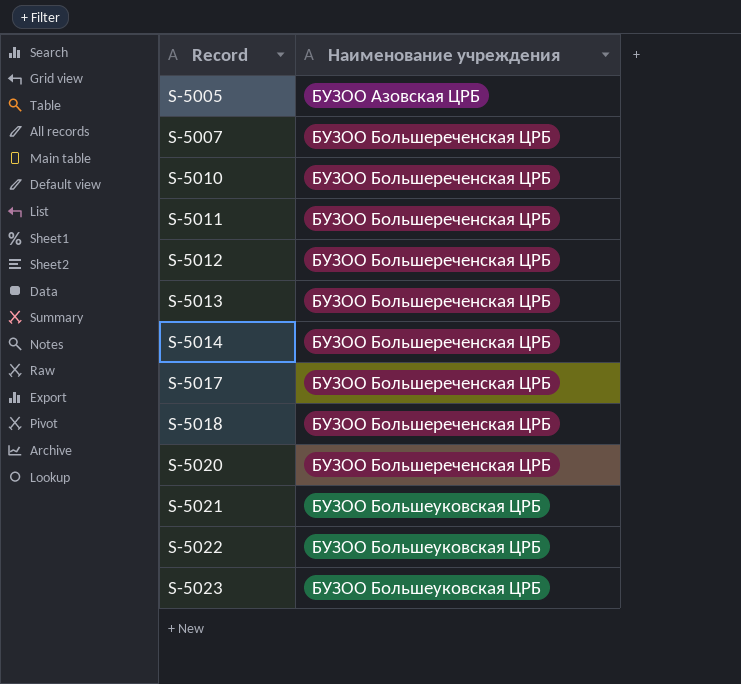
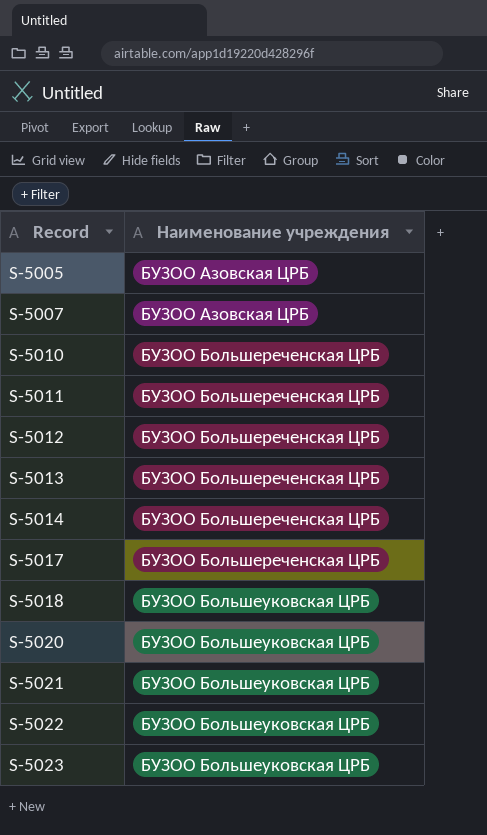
S-5007 | Наименование учреждения: БУЗОО Большереченская ЦРБ -> БУЗОО Азовская ЦРБ
S-5018 | Наименование учреждения: БУЗОО Большереченская ЦРБ -> БУЗОО Большеуковская ЦРБ
S-5020 | Наименование учреждения: БУЗОО Большереченская ЦРБ -> БУЗОО Большеуковская ЦРБ

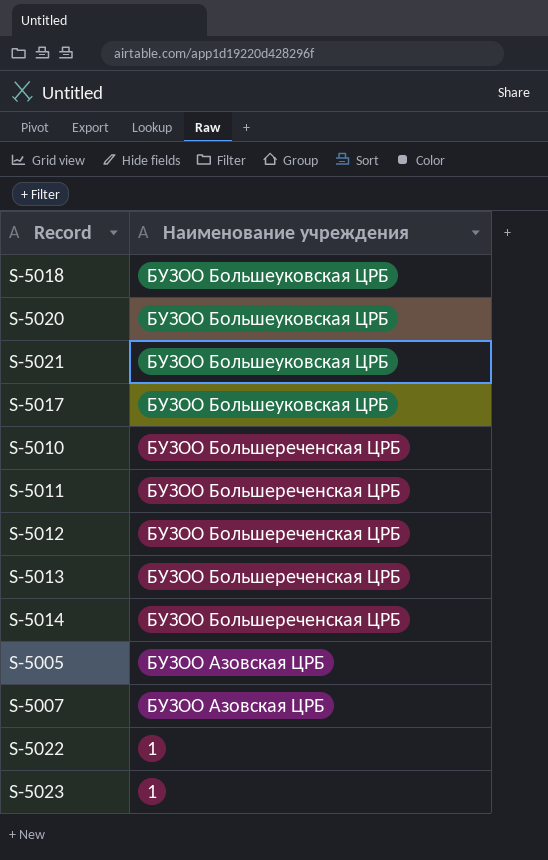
row order: Record ascending -> Наименование учреждения descending
S-5017 | Наименование учреждения: БУЗОО Большереченская ЦРБ -> БУЗОО Большеуковская ЦРБ
S-5022 | Наименование учреждения: БУЗОО Большеуковская ЦРБ -> 1
S-5023 | Наименование учреждения: БУЗОО Большеуковская ЦРБ -> 1

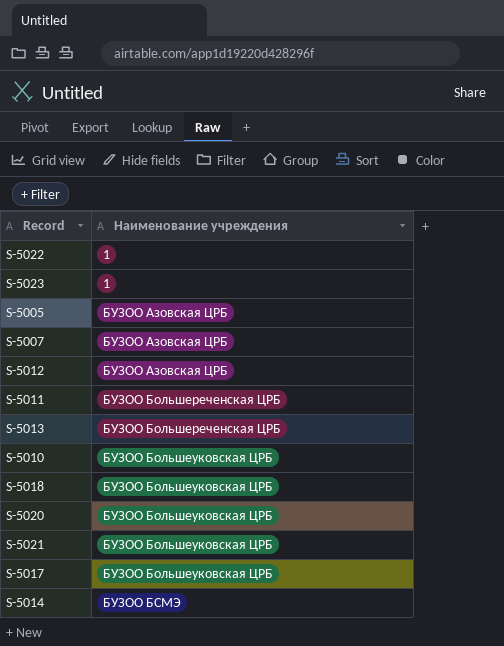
row order: Наименование учреждения descending -> Наименование учреждения ascending
S-5012 | Наименование учреждения: БУЗОО Большереченская ЦРБ -> БУЗОО Азовская ЦРБ
S-5010 | Наименование учреждения: БУЗОО Большереченская ЦРБ -> БУЗОО Большеуковская ЦРБ
S-5014 | Наименование учреждения: БУЗОО Большереченская ЦРБ -> БУЗОО БСМЭ

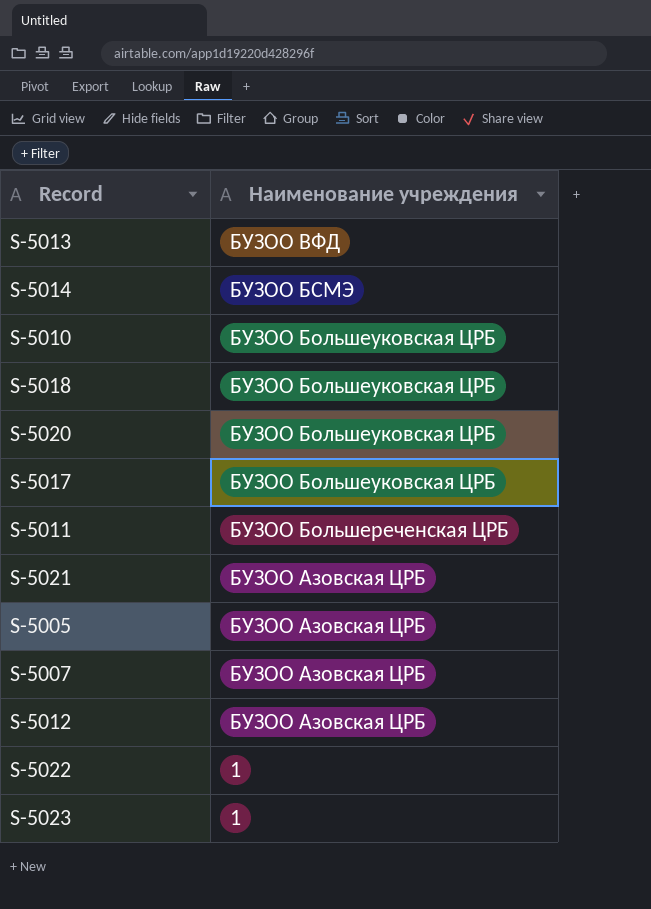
row order: Наименование учреждения ascending -> Наименование учреждения descending
S-5013 | Наименование учреждения: БУЗОО Большереченская ЦРБ -> БУЗОО ВФД
S-5021 | Наименование учреждения: БУЗОО Большеуковская ЦРБ -> БУЗОО Азовская ЦРБ

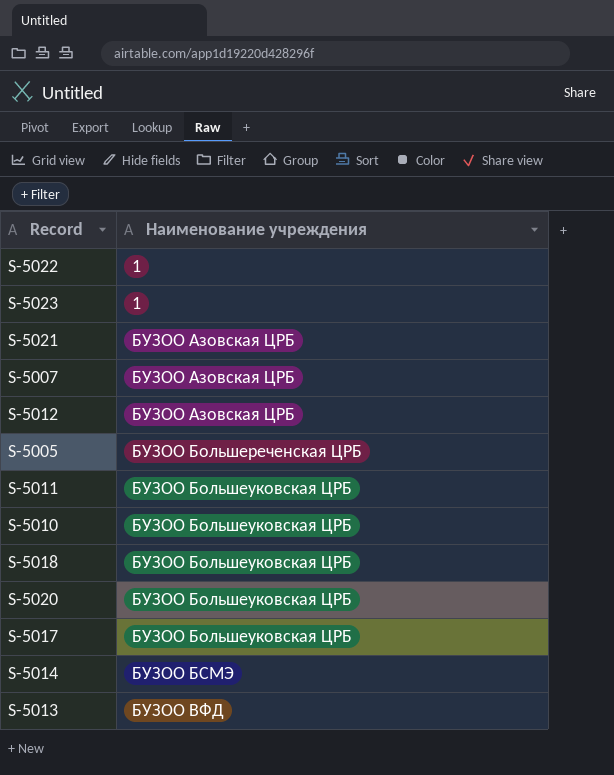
row order: Наименование учреждения descending -> Наименование учреждения ascending
S-5005 | Наименование учреждения: БУЗОО Азовская ЦРБ -> БУЗОО Большереченская ЦРБ
S-5011 | Наименование учреждения: БУЗОО Большереченская ЦРБ -> БУЗОО Большеуковская ЦРБ

